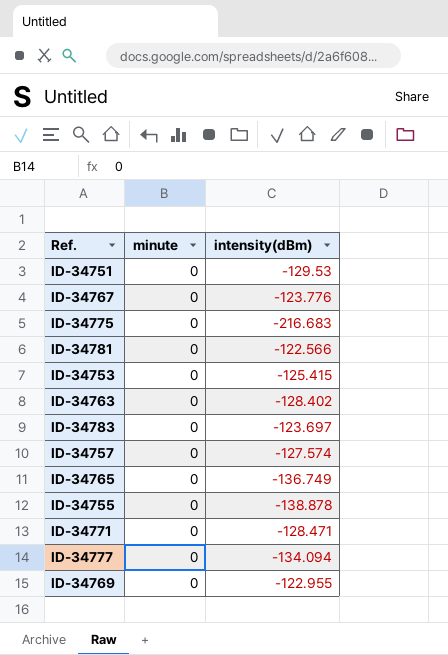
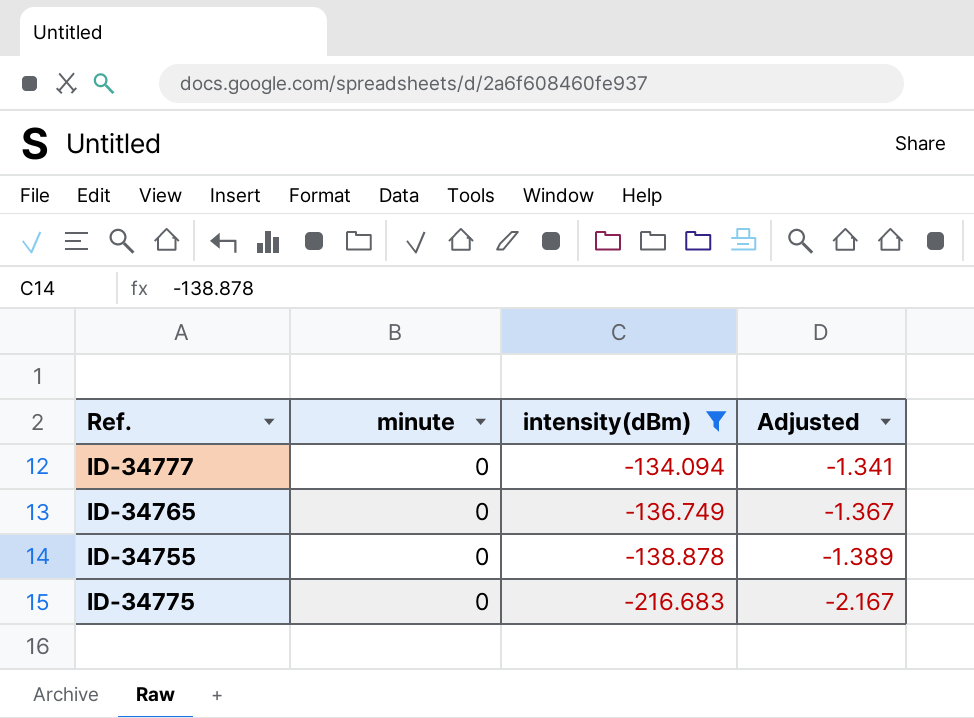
filter: none -> intensity(dBm) <= -134.094
row order: none -> intensity(dBm) descending
column Adjusted | formula: none -> [intensity(dBm)] * 0.01

